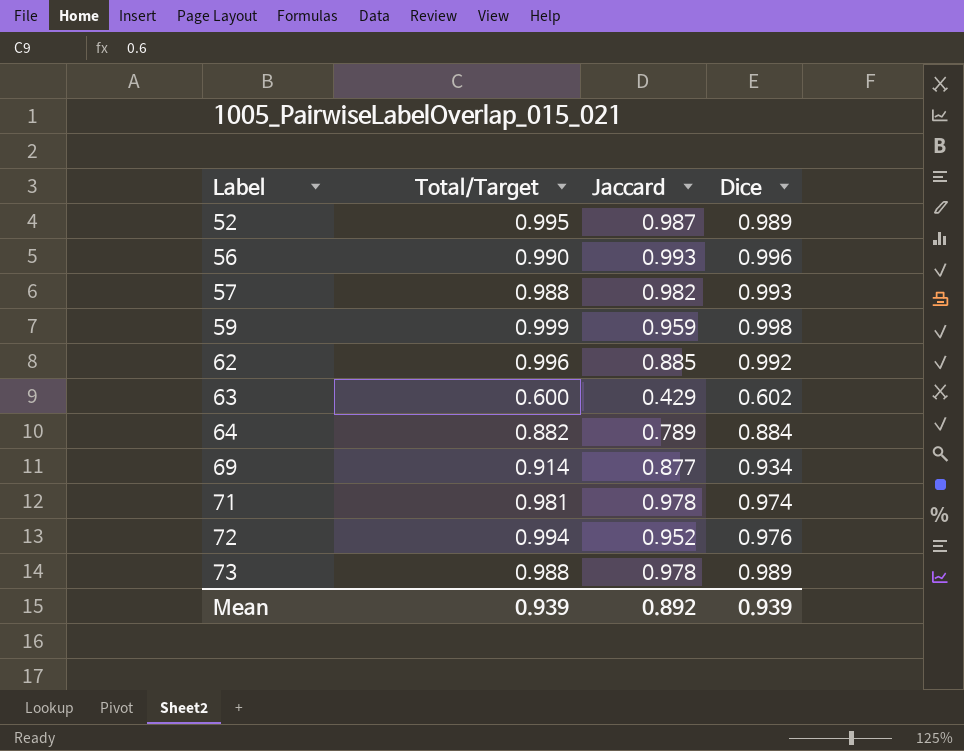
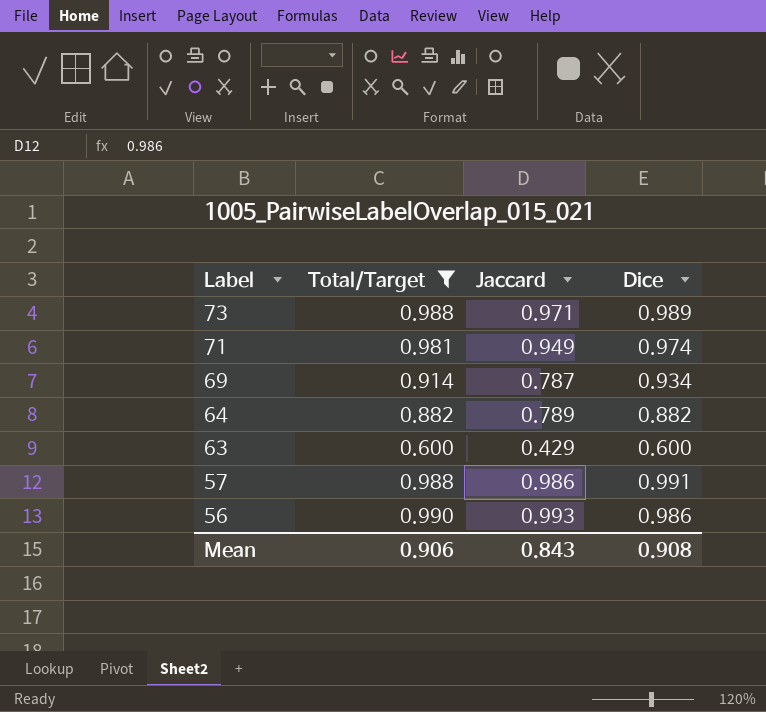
filter: none -> Total/Target <= 0.990
row order: Label ascending -> Label descending
73 | Jaccard: 0.978 -> 0.971
71 | Jaccard: 0.978 -> 0.949
69 | Jaccard: 0.877 -> 0.787
64 | Dice: 0.884 -> 0.882
63 | Dice: 0.602 -> 0.600
57 | Jaccard: 0.982 -> 0.986
57 | Dice: 0.993 -> 0.991
56 | Dice: 0.996 -> 0.986
Mean | Total/Target: 0.939 -> 0.906
Mean | Jaccard: 0.892 -> 0.843
Mean | Dice: 0.939 -> 0.908

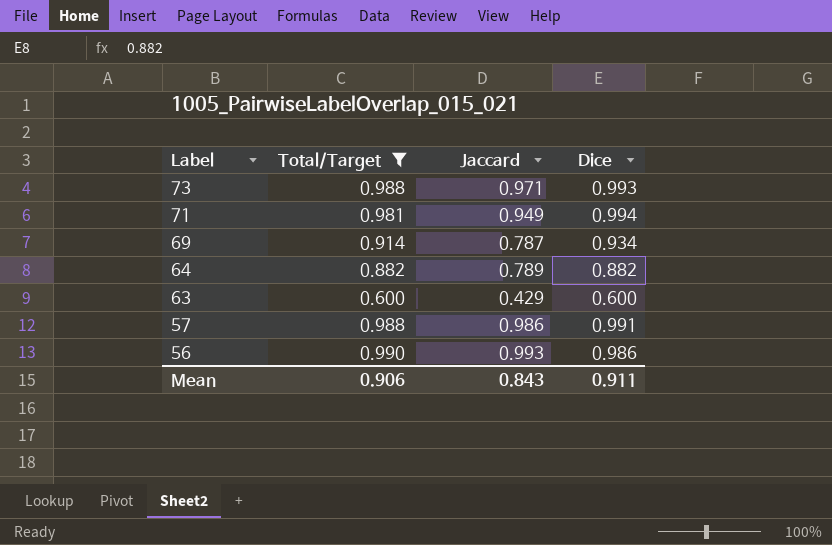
73 | Dice: 0.989 -> 0.993
71 | Dice: 0.974 -> 0.994
Mean | Dice: 0.908 -> 0.911

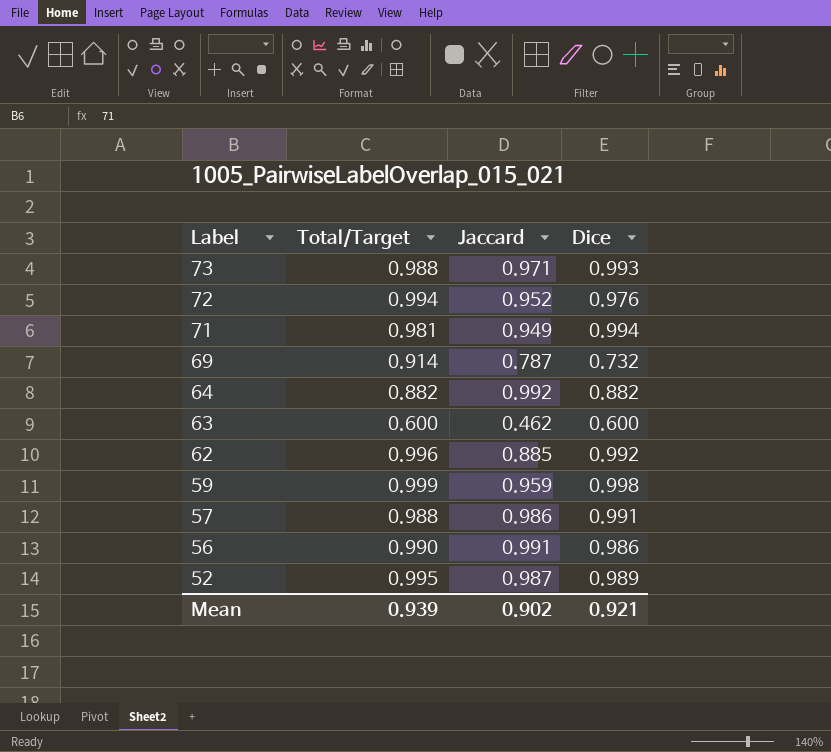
filter: Total/Target <= 0.990 -> none
69 | Dice: 0.934 -> 0.732
64 | Jaccard: 0.789 -> 0.992
63 | Jaccard: 0.429 -> 0.462
56 | Jaccard: 0.993 -> 0.991
Mean | Total/Target: 0.906 -> 0.939
Mean | Jaccard: 0.843 -> 0.902
Mean | Dice: 0.911 -> 0.921

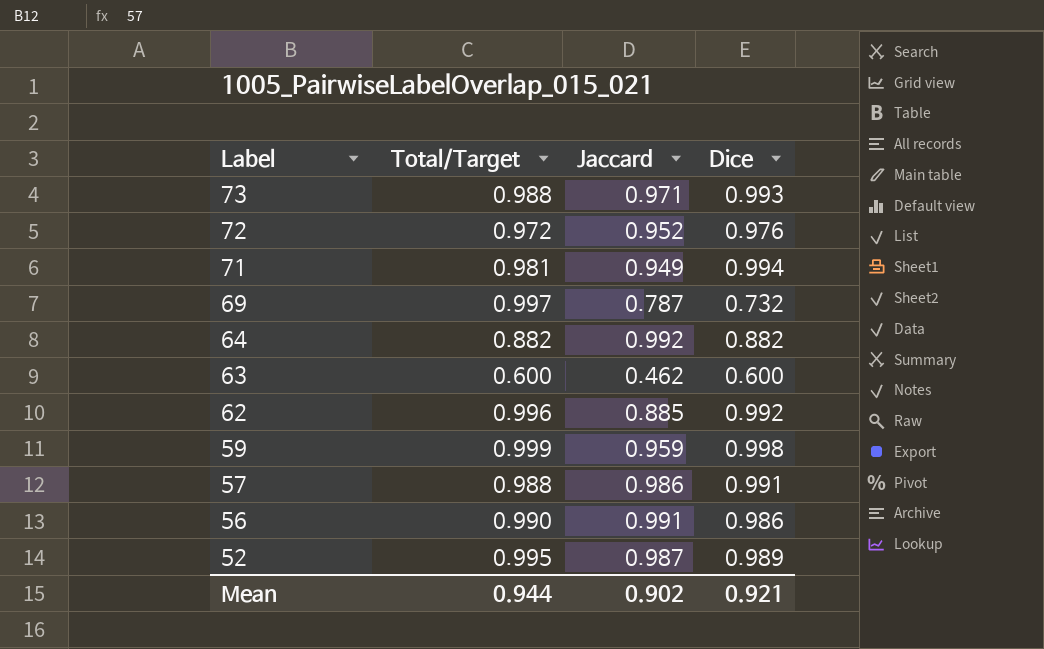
72 | Total/Target: 0.994 -> 0.972
69 | Total/Target: 0.914 -> 0.997
Mean | Total/Target: 0.939 -> 0.944

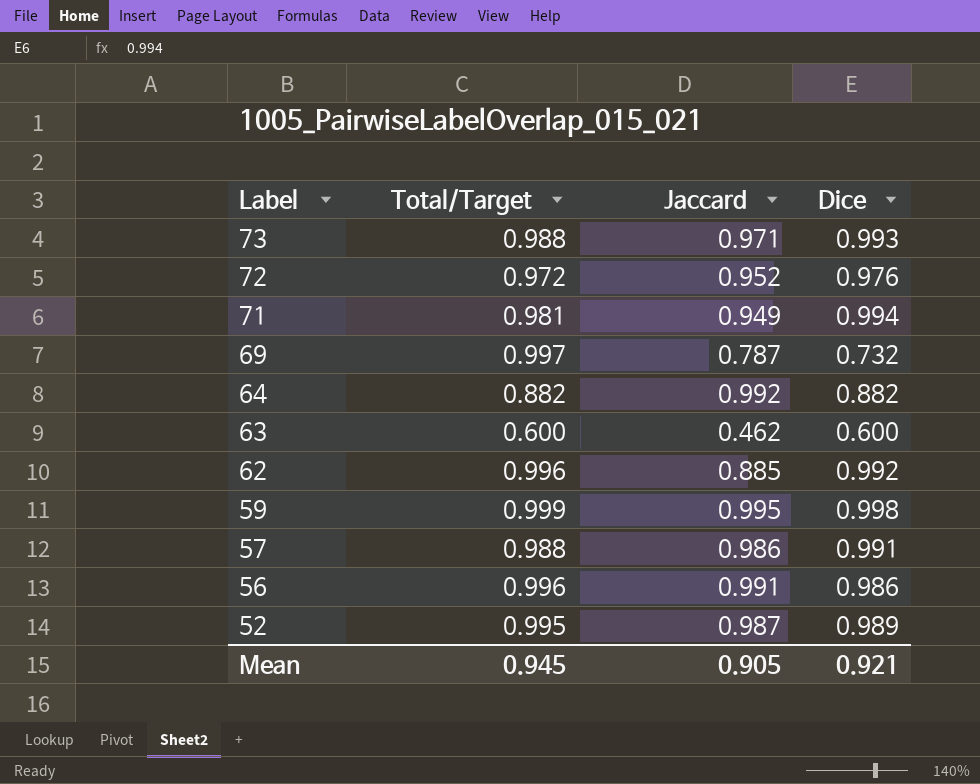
59 | Jaccard: 0.959 -> 0.995
56 | Total/Target: 0.990 -> 0.996
Mean | Total/Target: 0.944 -> 0.945
Mean | Jaccard: 0.902 -> 0.905

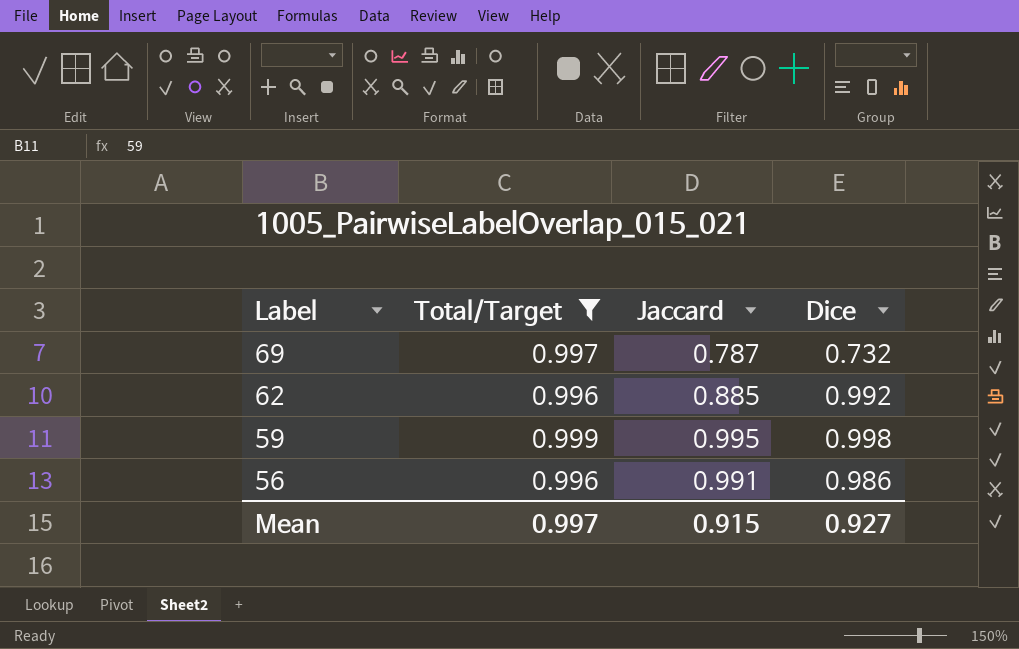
filter: none -> Total/Target >= 0.996
Mean | Total/Target: 0.945 -> 0.997
Mean | Jaccard: 0.905 -> 0.915
Mean | Dice: 0.921 -> 0.927

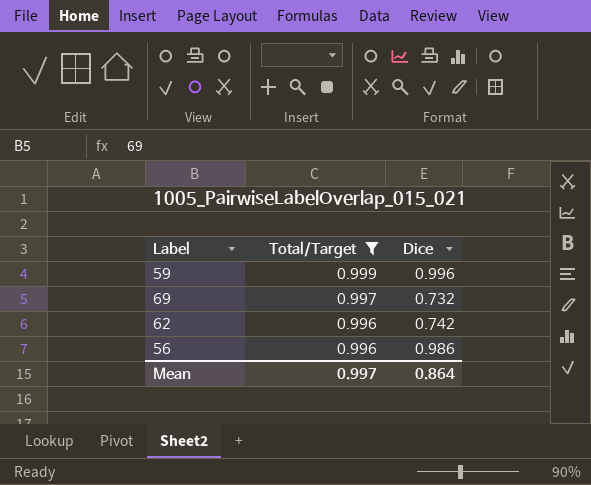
row order: Label descending -> Total/Target descending
column Jaccard | position: 3 -> none
59 | Dice: 0.998 -> 0.996
62 | Dice: 0.992 -> 0.742
Mean | Dice: 0.927 -> 0.864

